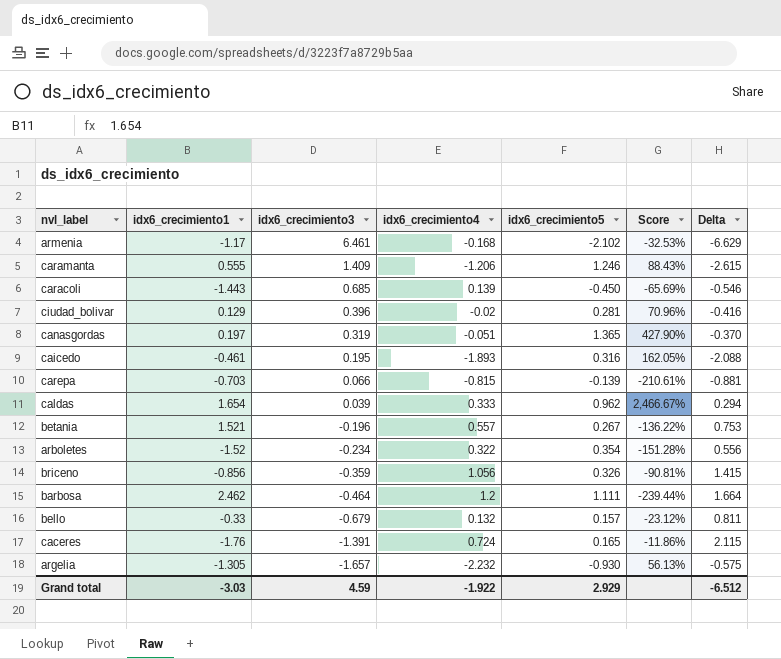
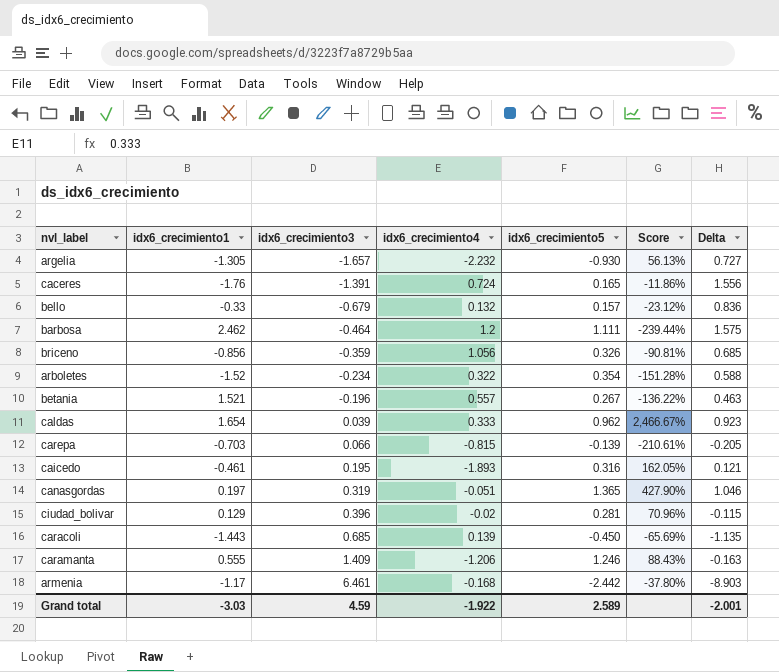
row order: idx6_crecimiento3 descending -> idx6_crecimiento3 ascending
column Delta | formula: [idx6_crecimiento4] - [idx6_crecimiento3] -> [idx6_crecimiento5] - [idx6_crecimiento3]
armenia | idx6_crecimiento5: -2.102 -> -2.442
armenia | Score: -32.53% -> -37.80%
Grand total | idx6_crecimiento5: 2.929 -> 2.589
Grand total | Delta: -6.512 -> -2.001

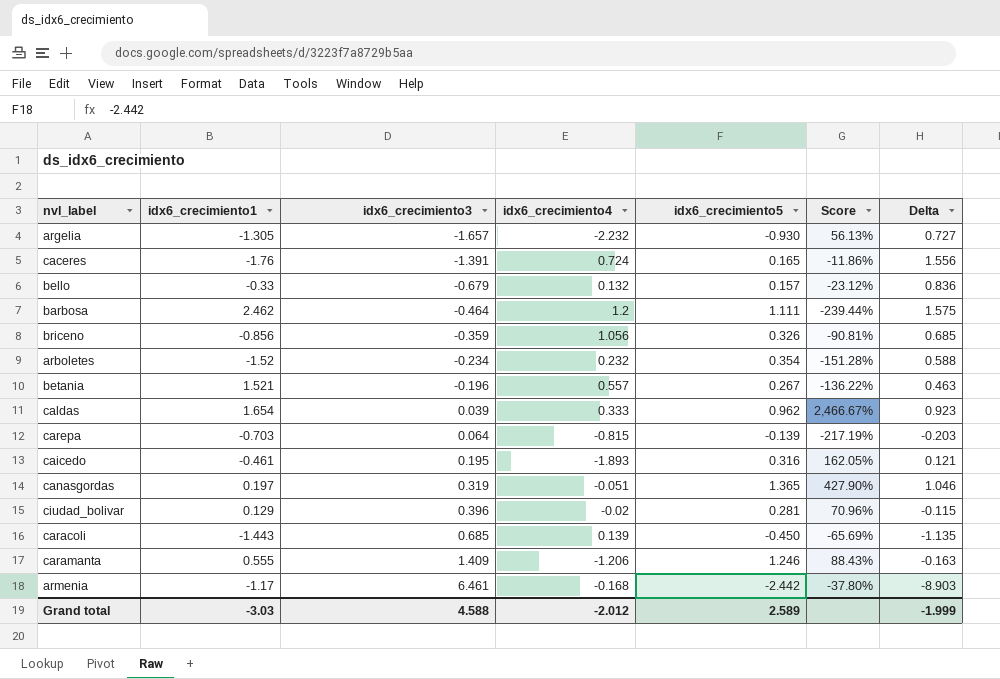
arboletes | idx6_crecimiento4: 0.322 -> 0.232
carepa | idx6_crecimiento3: 0.066 -> 0.064
carepa | Score: -210.61% -> -217.19%
carepa | Delta: -0.205 -> -0.203
Grand total | idx6_crecimiento3: 4.59 -> 4.588
Grand total | idx6_crecimiento4: -1.922 -> -2.012
Grand total | Delta: -2.001 -> -1.999

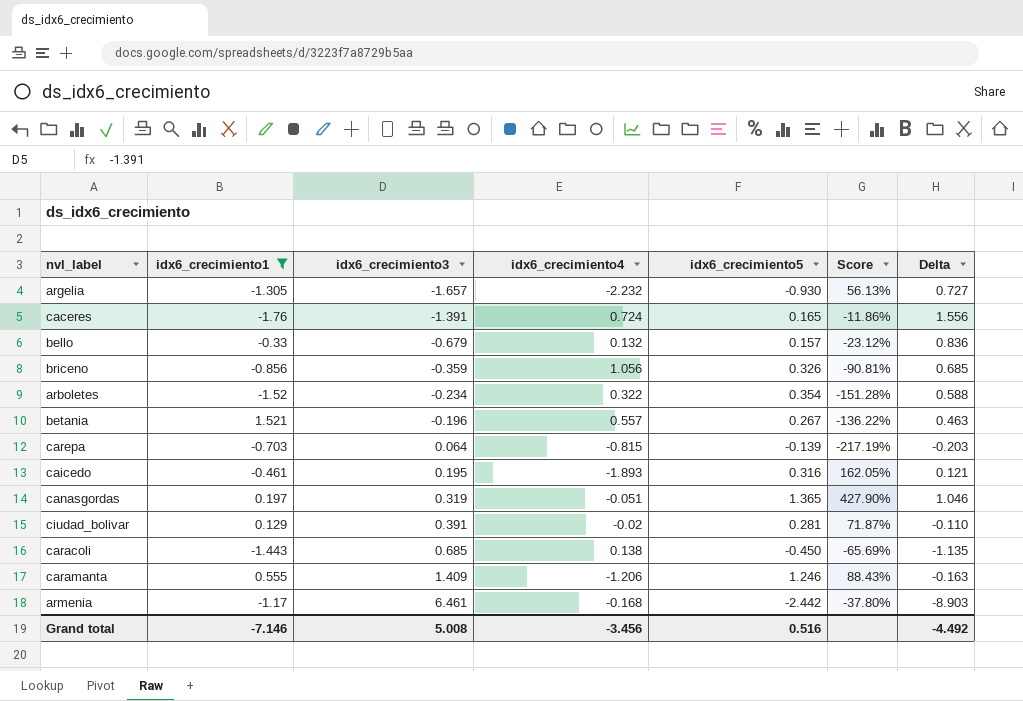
filter: none -> idx6_crecimiento1 <= 1.521
arboletes | idx6_crecimiento4: 0.232 -> 0.322
ciudad_bolivar | idx6_crecimiento3: 0.396 -> 0.391
ciudad_bolivar | Score: 70.96% -> 71.87%
ciudad_bolivar | Delta: -0.115 -> -0.110
caracoli | idx6_crecimiento4: 0.139 -> 0.138
Grand total | idx6_crecimiento1: -3.03 -> -7.146
Grand total | idx6_crecimiento3: 4.588 -> 5.008
Grand total | idx6_crecimiento4: -2.012 -> -3.456
Grand total | idx6_crecimiento5: 2.589 -> 0.516
Grand total | Delta: -1.999 -> -4.492

